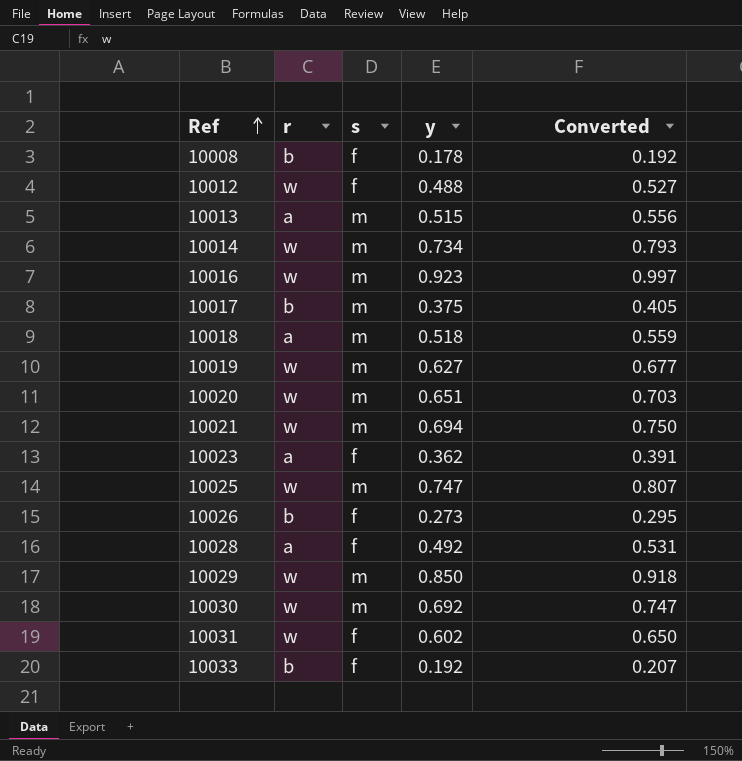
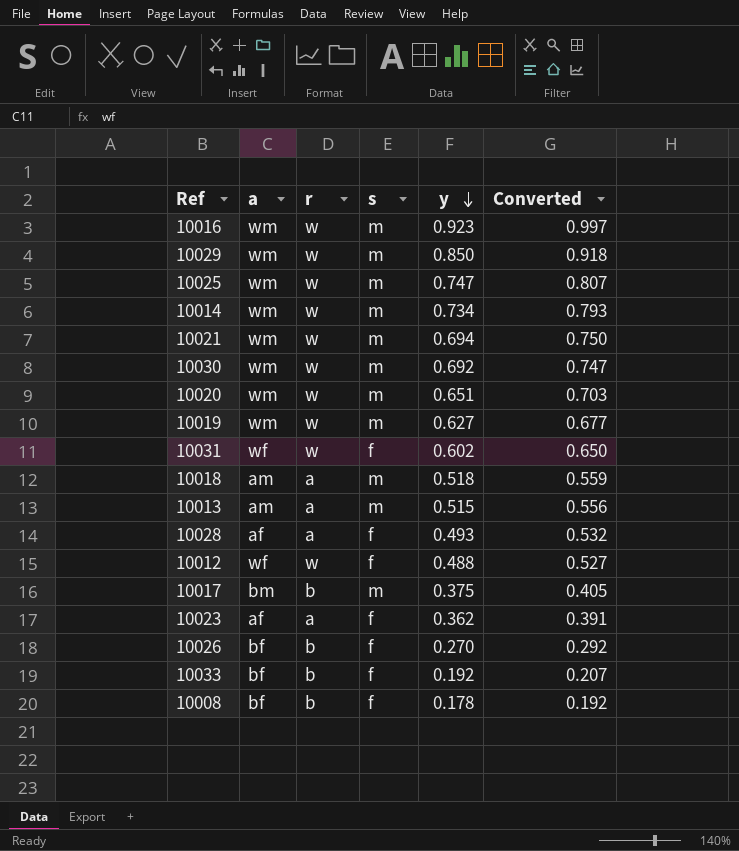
row order: Ref ascending -> y descending
column a | position: none -> 2
10028 | y: 0.492 -> 0.493
10028 | Converted: 0.531 -> 0.532
10026 | y: 0.273 -> 0.270
10026 | Converted: 0.295 -> 0.292

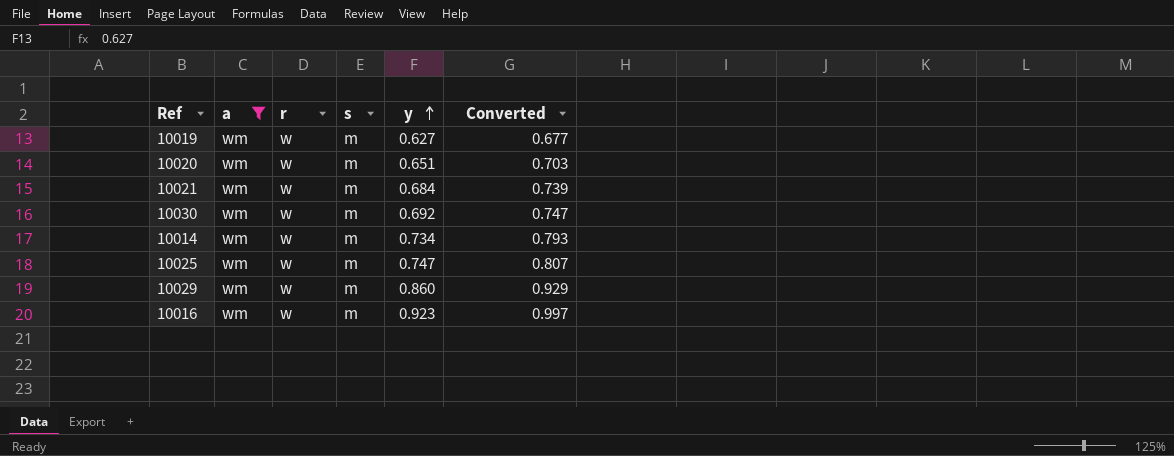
filter: none -> a = wm
row order: y descending -> y ascending
10021 | y: 0.694 -> 0.684
10021 | Converted: 0.750 -> 0.739
10029 | y: 0.850 -> 0.860
10029 | Converted: 0.918 -> 0.929

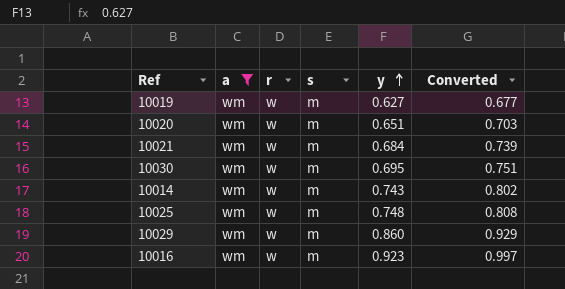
10030 | y: 0.692 -> 0.695
10030 | Converted: 0.747 -> 0.751
10014 | y: 0.734 -> 0.743
10014 | Converted: 0.793 -> 0.802
10025 | y: 0.747 -> 0.748
10025 | Converted: 0.807 -> 0.808

